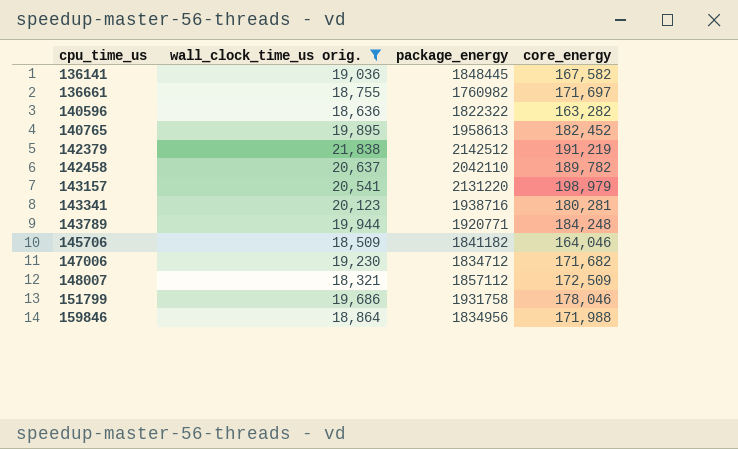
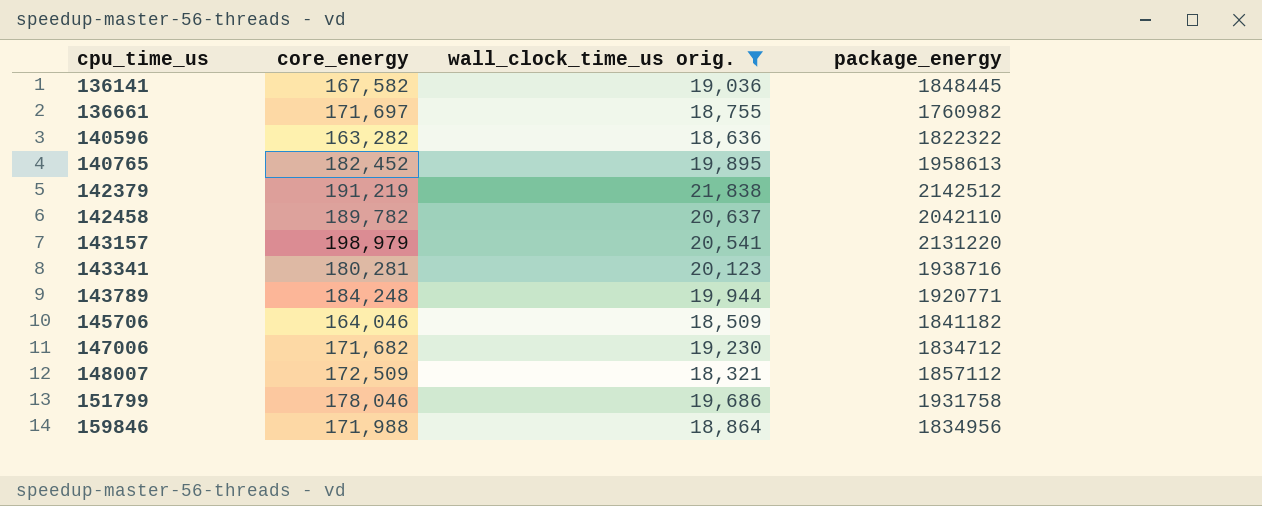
column core_energy | position: 4 -> 2

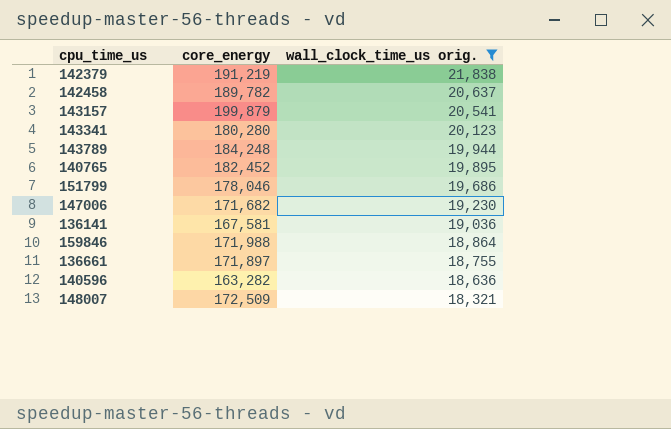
row order: cpu_time_us ascending -> wall_clock_time_us orig. descending
column package_energy | position: 4 -> none
row 145706: 164,046 | 18,509 | 1841182 -> none
143157 | core_energy: 198,979 -> 199,879
143341 | core_energy: 180,281 -> 180,280
136141 | core_energy: 167,582 -> 167,581
136661 | core_energy: 171,697 -> 171,897

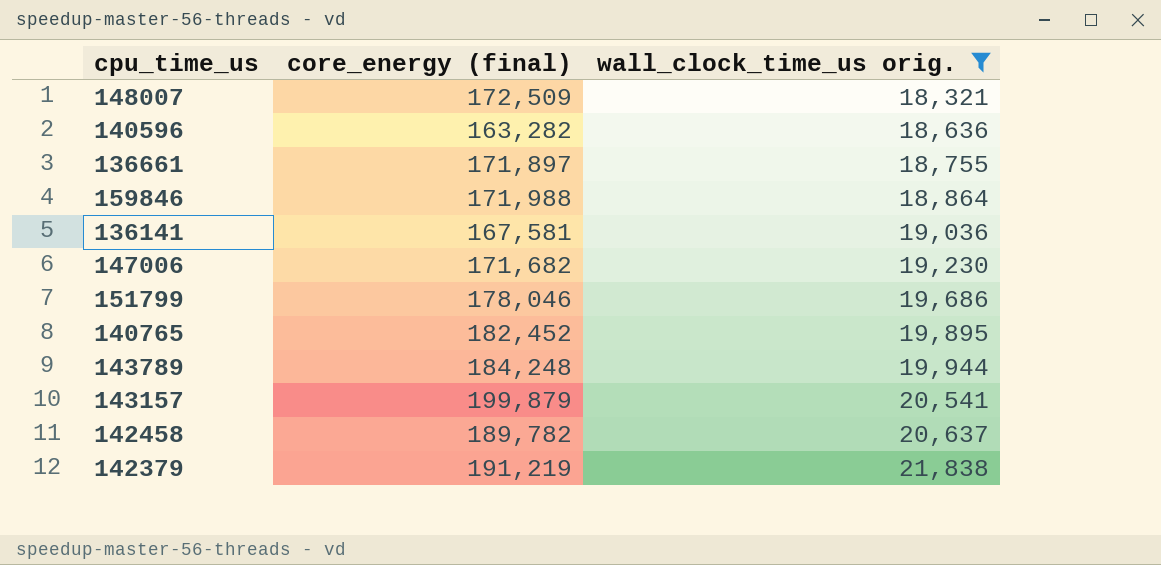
row order: wall_clock_time_us orig. descending -> wall_clock_time_us orig. ascending
column name: core_energy -> core_energy (final)
row 143341: 180,280 | 20,123 -> none

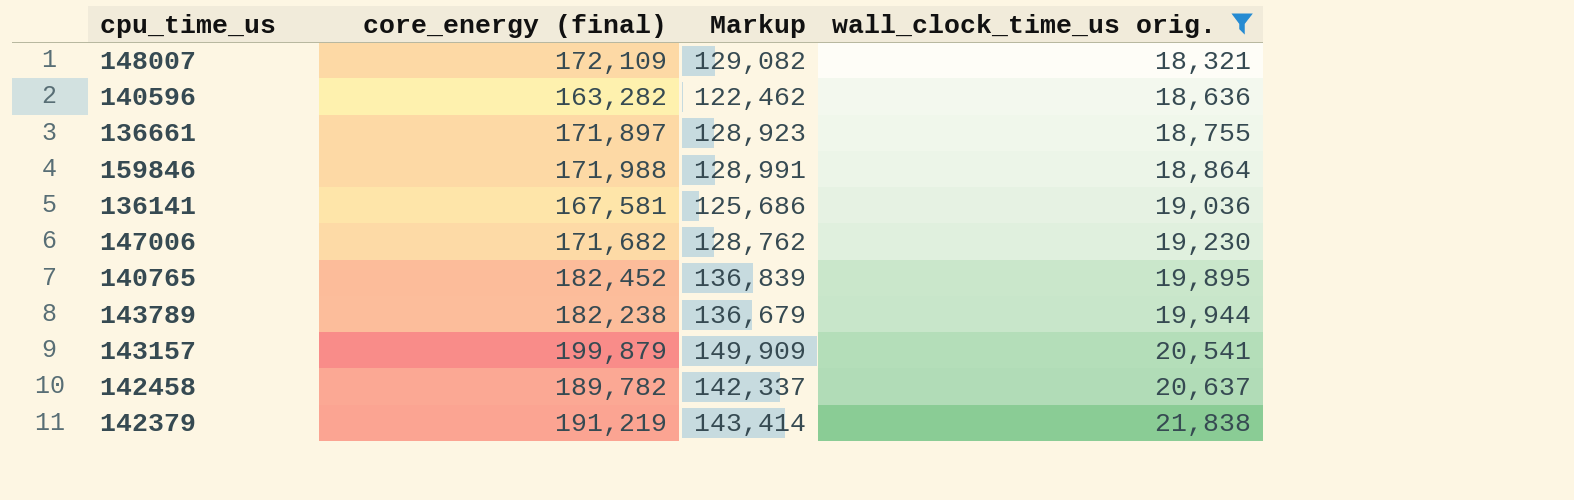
column Markup | formula: none -> [core_energy (final)] * 0.75
row 151799: 178,046 | 19,686 -> none
148007 | core_energy (final): 172,509 -> 172,109
143789 | core_energy (final): 184,248 -> 182,238

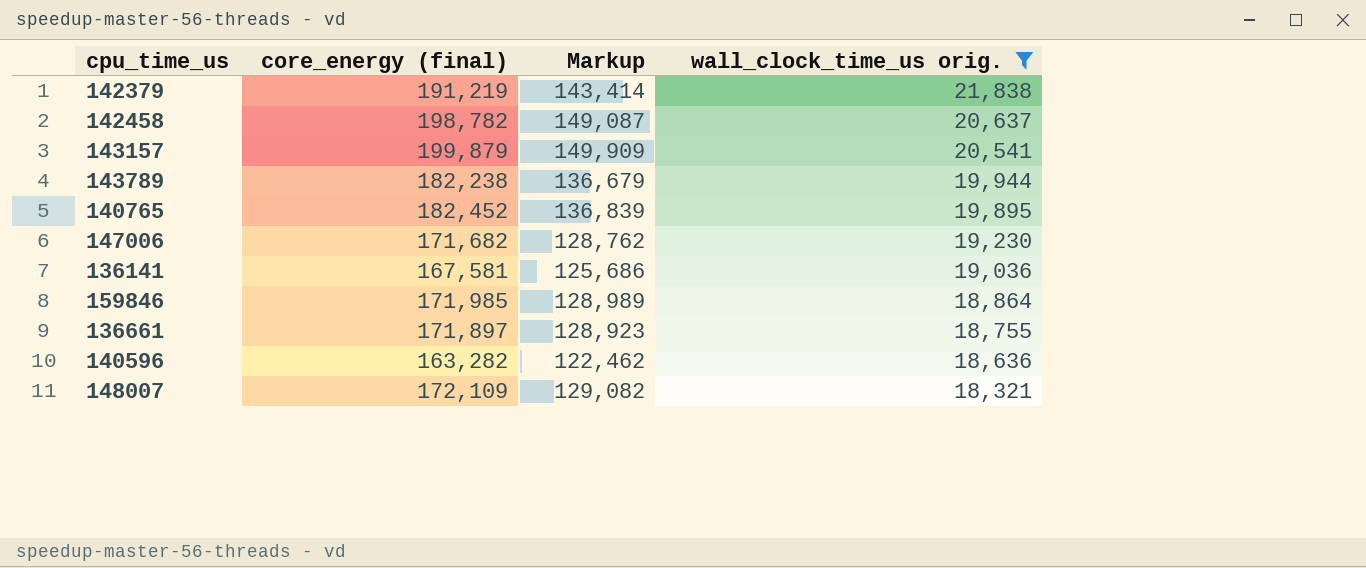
row order: wall_clock_time_us orig. ascending -> wall_clock_time_us orig. descending
142458 | core_energy (final): 189,782 -> 198,782
142458 | Markup: 142,337 -> 149,087
159846 | core_energy (final): 171,988 -> 171,985
159846 | Markup: 128,991 -> 128,989

